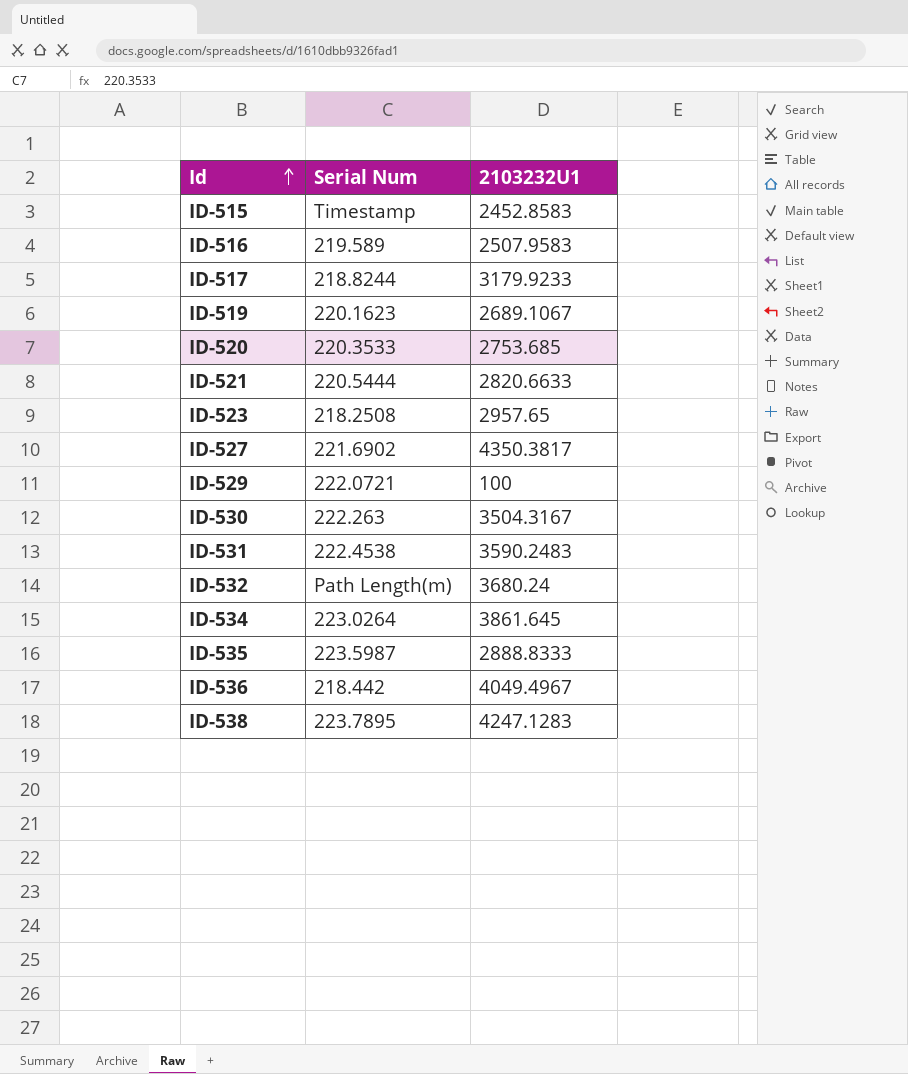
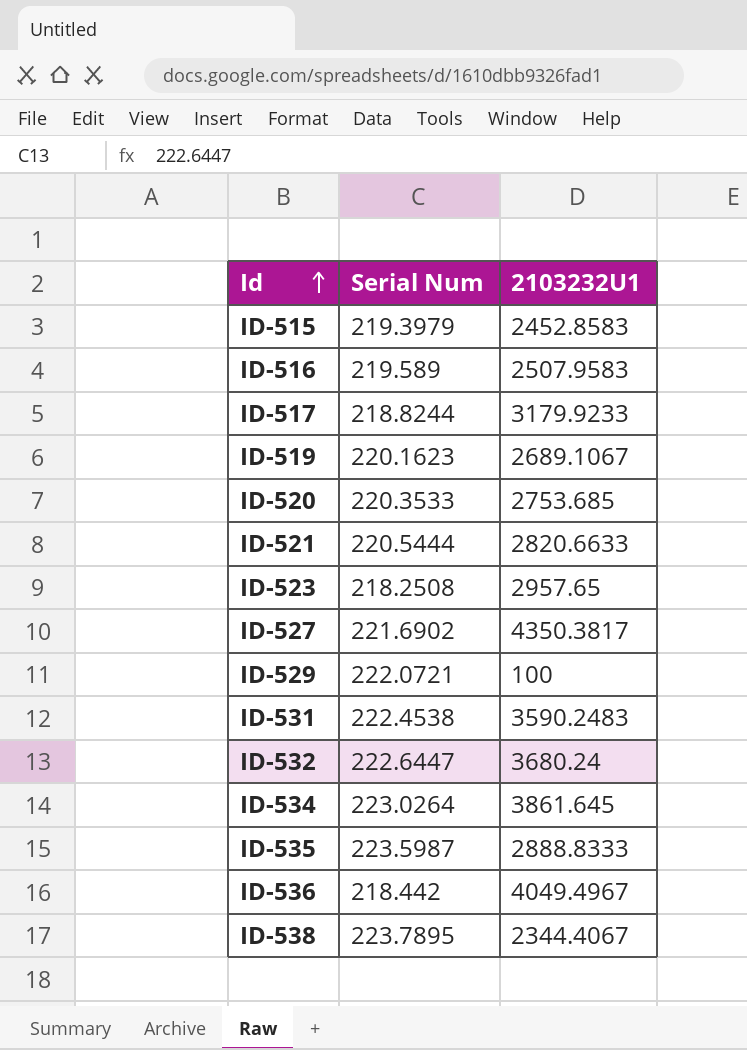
row ID-530: 222.263 | 3504.3167 -> none
ID-515 | Serial Num: Timestamp -> 219.3979
ID-532 | Serial Num: Path Length(m) -> 222.6447
ID-538 | 2103232U1: 4247.1283 -> 2344.4067

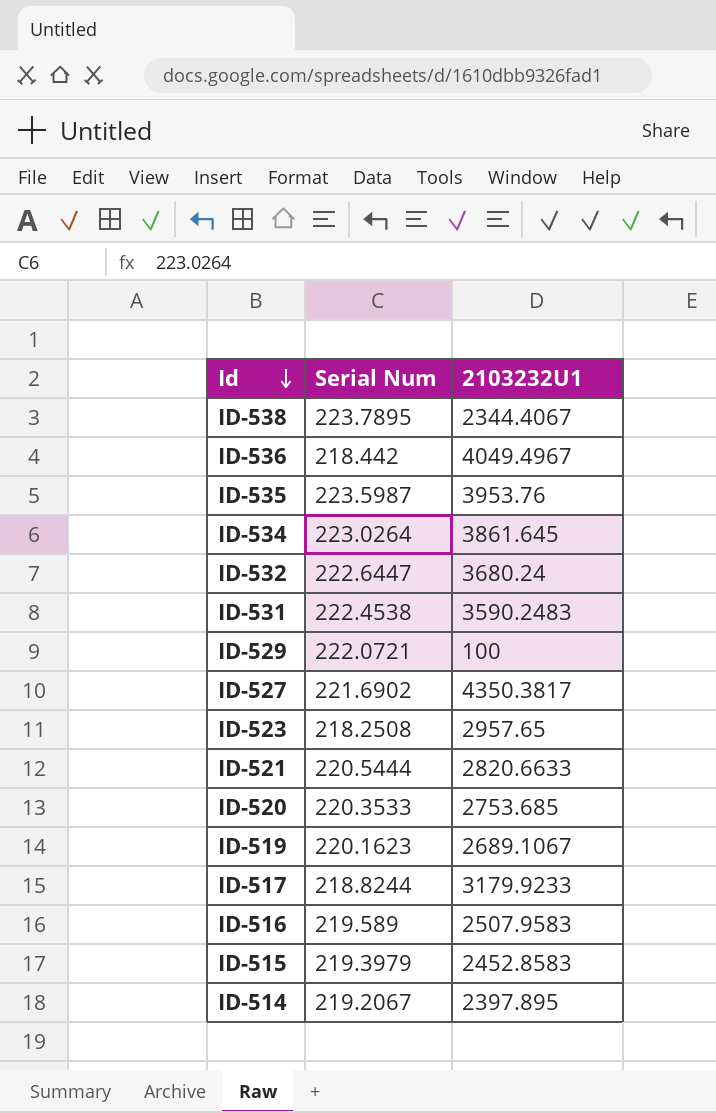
row order: Id ascending -> Id descending
ID-535 | 2103232U1: 2888.8333 -> 3953.76
row ID-514: none -> 219.2067 | 2397.895

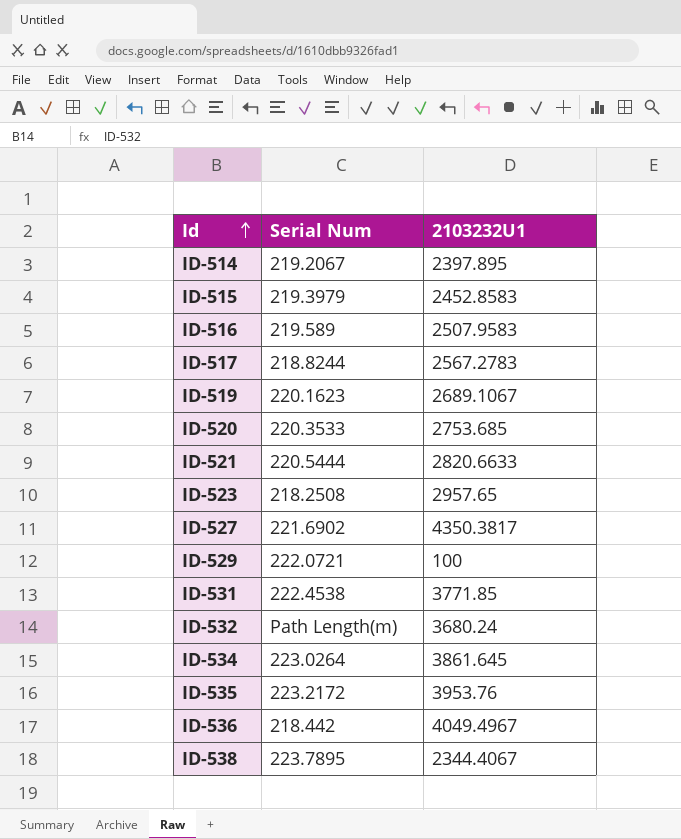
row order: Id descending -> Id ascending
ID-517 | 2103232U1: 3179.9233 -> 2567.2783
ID-531 | 2103232U1: 3590.2483 -> 3771.85
ID-532 | Serial Num: 222.6447 -> Path Length(m)
ID-535 | Serial Num: 223.5987 -> 223.2172

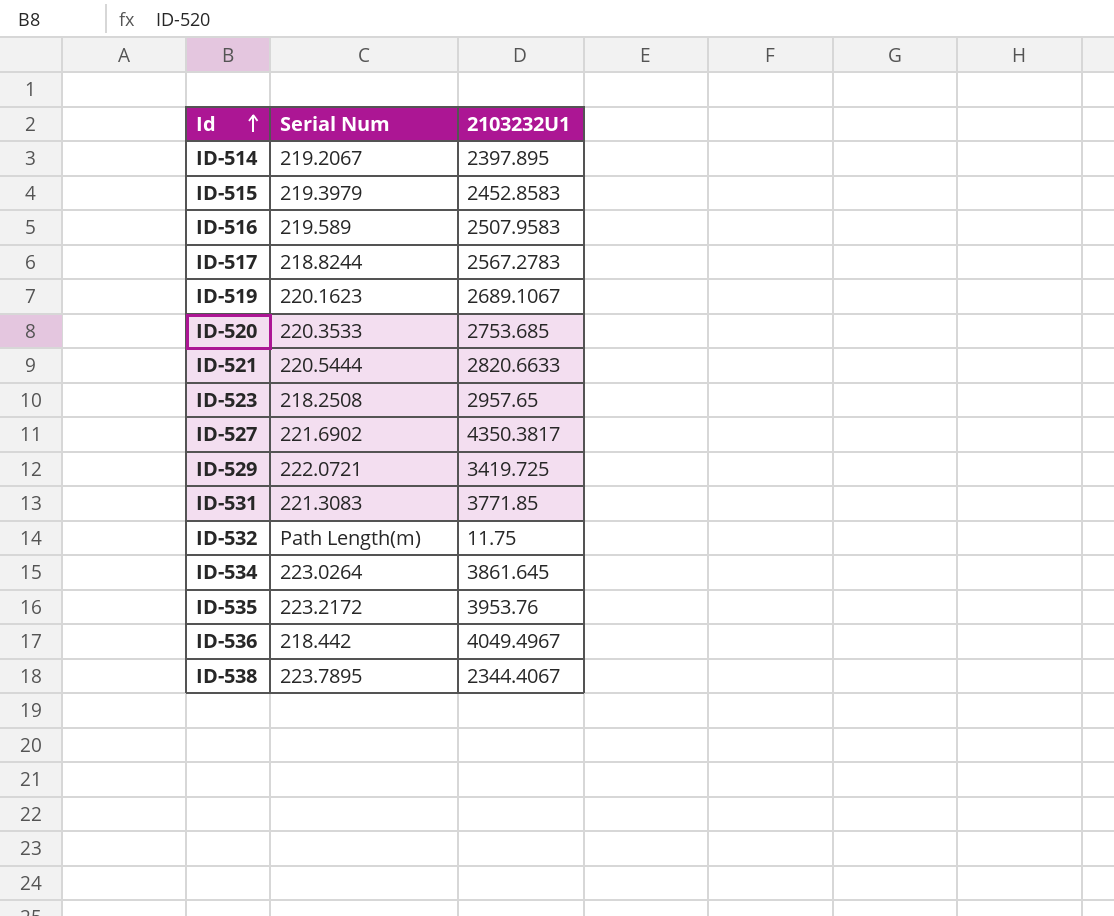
ID-529 | 2103232U1: 100 -> 3419.725
ID-531 | Serial Num: 222.4538 -> 221.3083
ID-532 | 2103232U1: 3680.24 -> 11.75

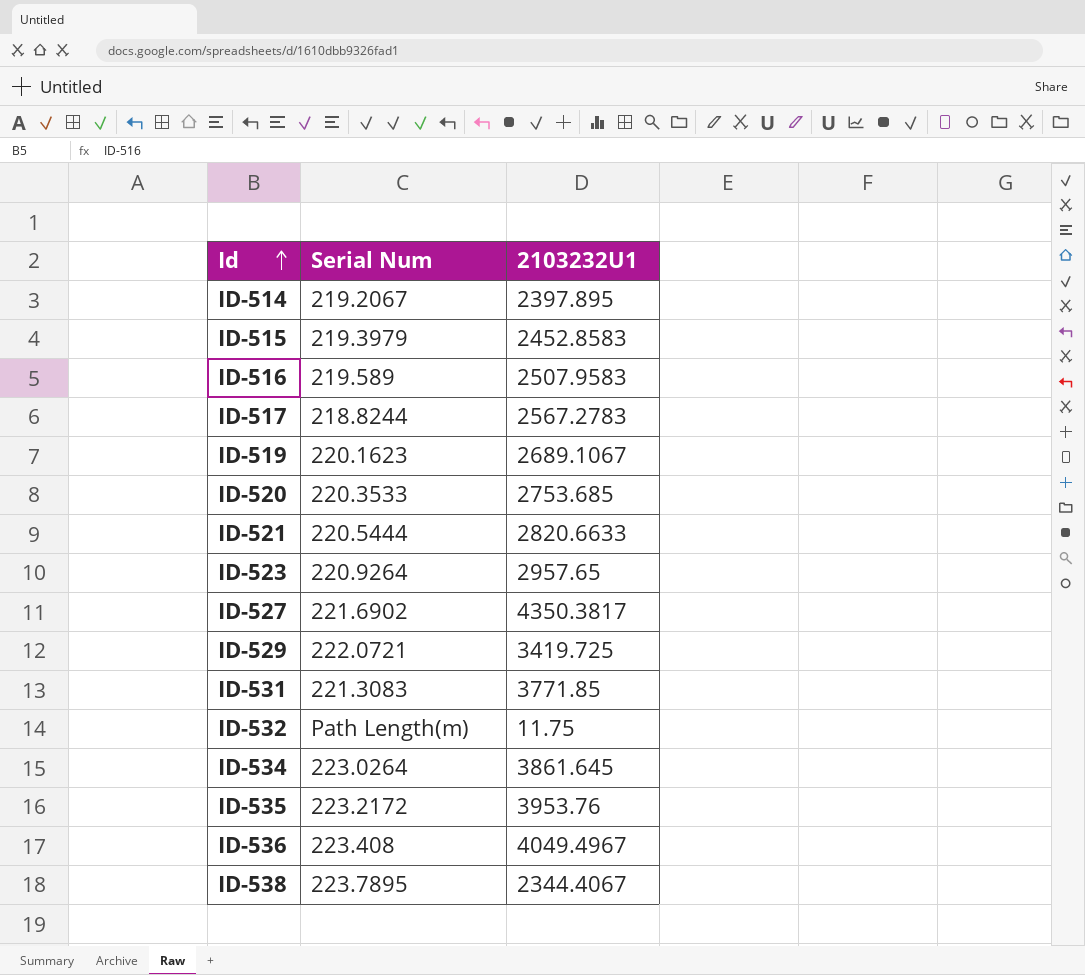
ID-523 | Serial Num: 218.2508 -> 220.9264
ID-536 | Serial Num: 218.442 -> 223.408

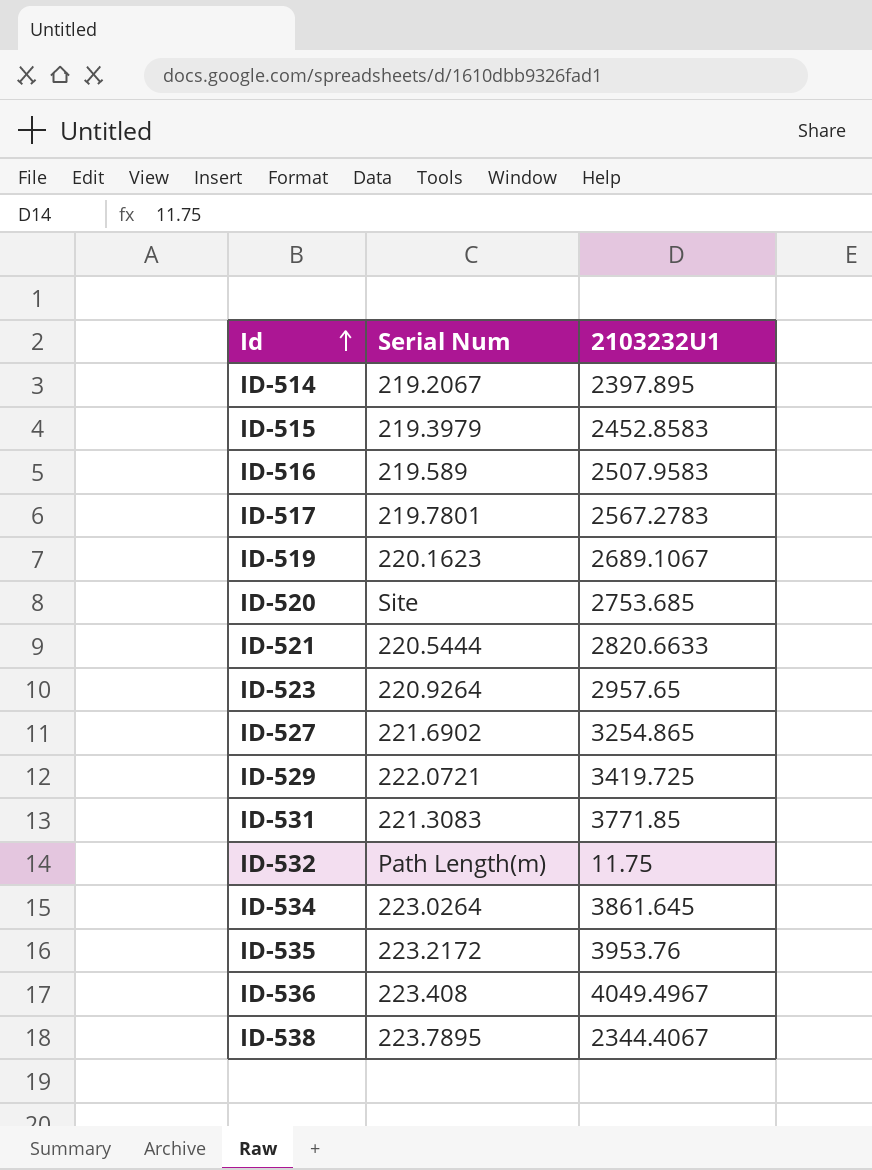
ID-517 | Serial Num: 218.8244 -> 219.7801
ID-520 | Serial Num: 220.3533 -> Site
ID-527 | 2103232U1: 4350.3817 -> 3254.865

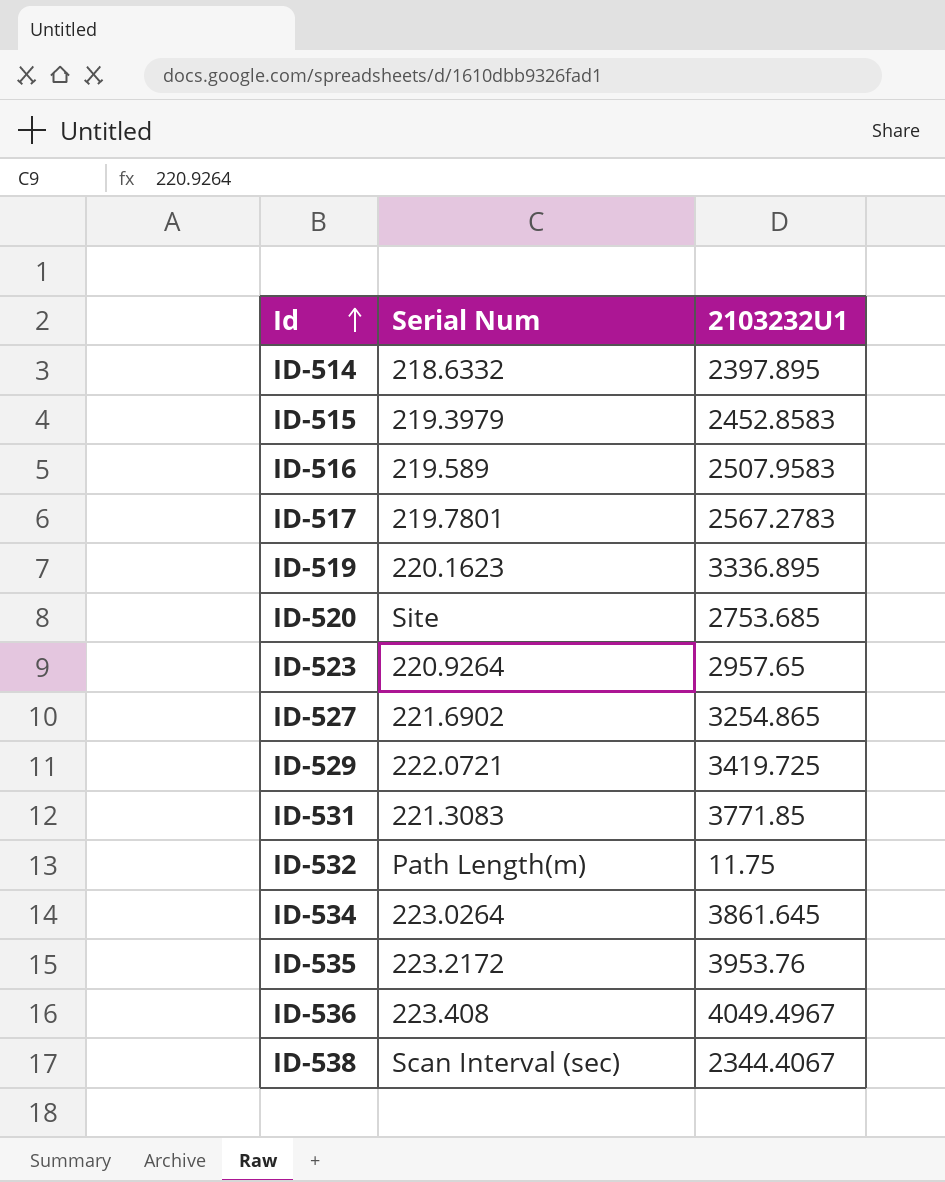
row ID-521: 220.5444 | 2820.6633 -> none
ID-514 | Serial Num: 219.2067 -> 218.6332
ID-519 | 2103232U1: 2689.1067 -> 3336.895
ID-538 | Serial Num: 223.7895 -> Scan Interval (sec)

